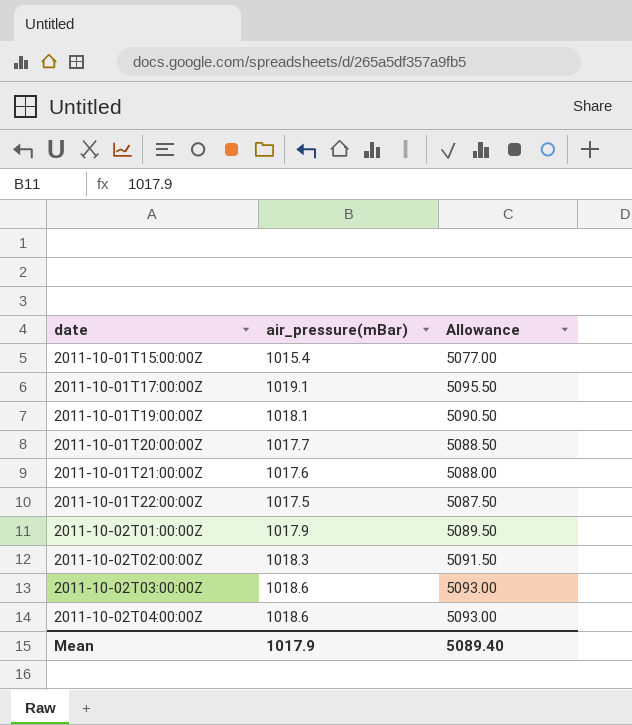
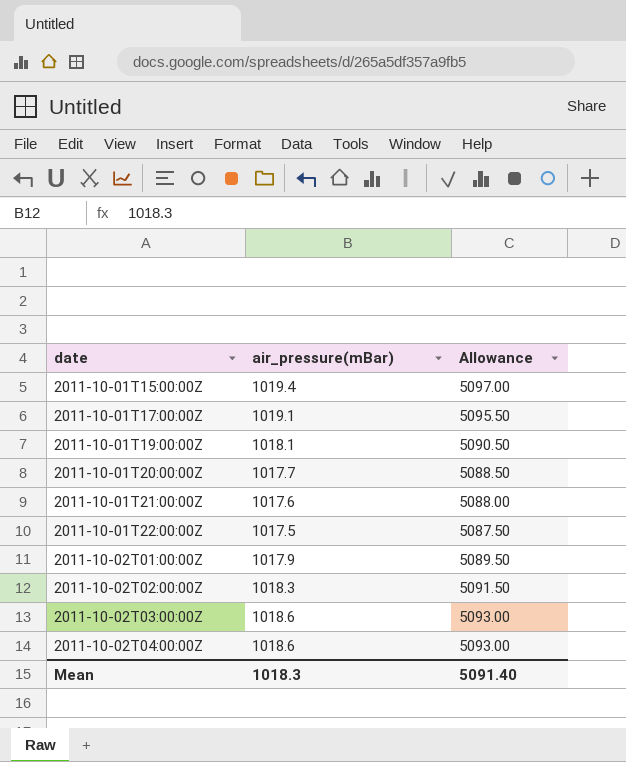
2011-10-01T15:00:00Z | air_pressure(mBar): 1015.4 -> 1019.4
2011-10-01T15:00:00Z | Allowance: 5077.00 -> 5097.00
Mean | air_pressure(mBar): 1017.9 -> 1018.3
Mean | Allowance: 5089.40 -> 5091.40

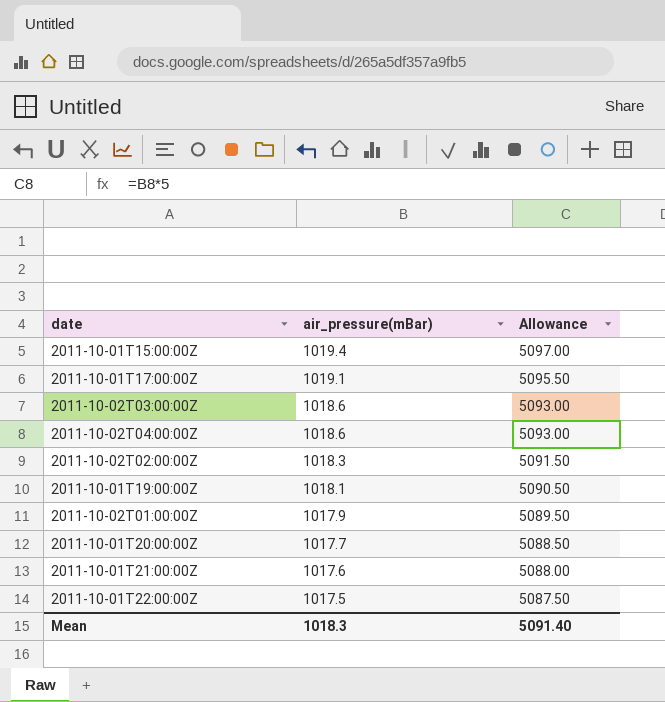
row order: date ascending -> air_pressure(mBar) descending

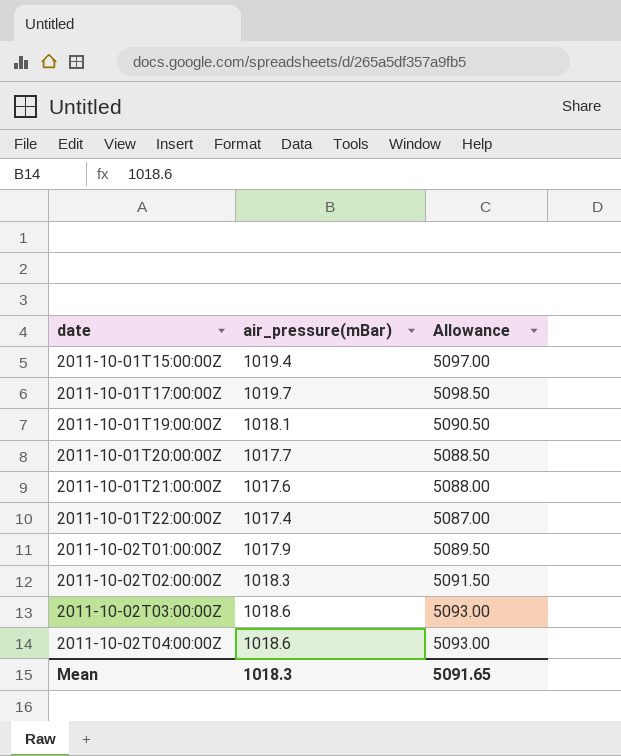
row order: air_pressure(mBar) descending -> date ascending
2011-10-01T17:00:00Z | air_pressure(mBar): 1019.1 -> 1019.7
2011-10-01T17:00:00Z | Allowance: 5095.50 -> 5098.50
2011-10-01T22:00:00Z | air_pressure(mBar): 1017.5 -> 1017.4
2011-10-01T22:00:00Z | Allowance: 5087.50 -> 5087.00
Mean | Allowance: 5091.40 -> 5091.65

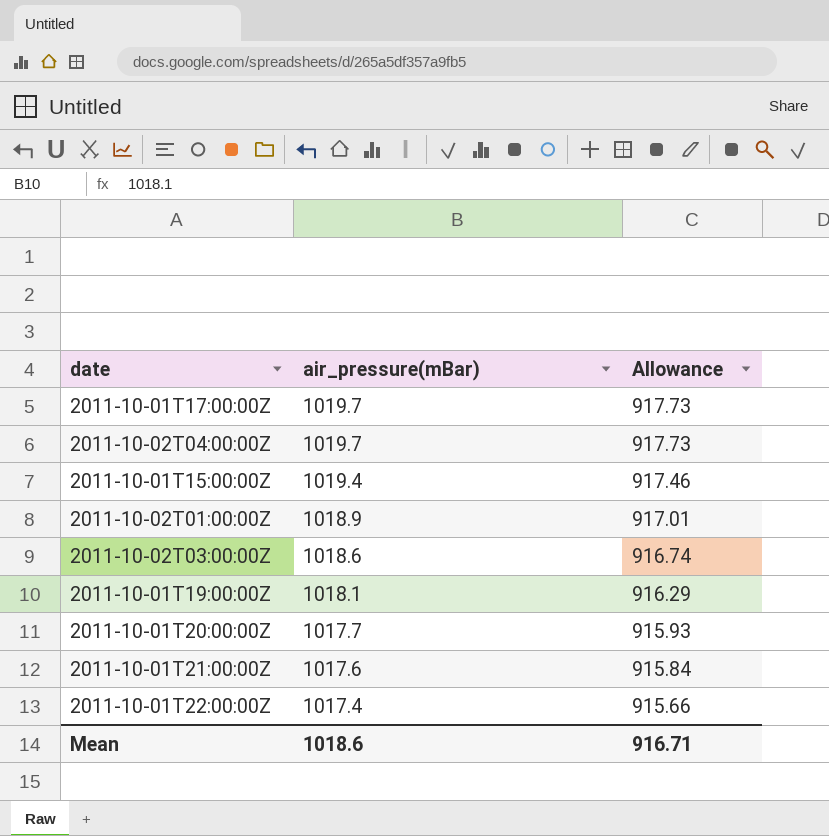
row order: date ascending -> air_pressure(mBar) descending
column Allowance | formula: [air_pressure(mBar)] * 5 -> [air_pressure(mBar)] * 0.9
row 2011-10-02T02:00:00Z: 1018.3 | 5091.50 -> none
2011-10-02T04:00:00Z | air_pressure(mBar): 1018.6 -> 1019.7
2011-10-02T01:00:00Z | air_pressure(mBar): 1017.9 -> 1018.9
Mean | air_pressure(mBar): 1018.3 -> 1018.6
Mean | Allowance: 5091.65 -> 916.71

